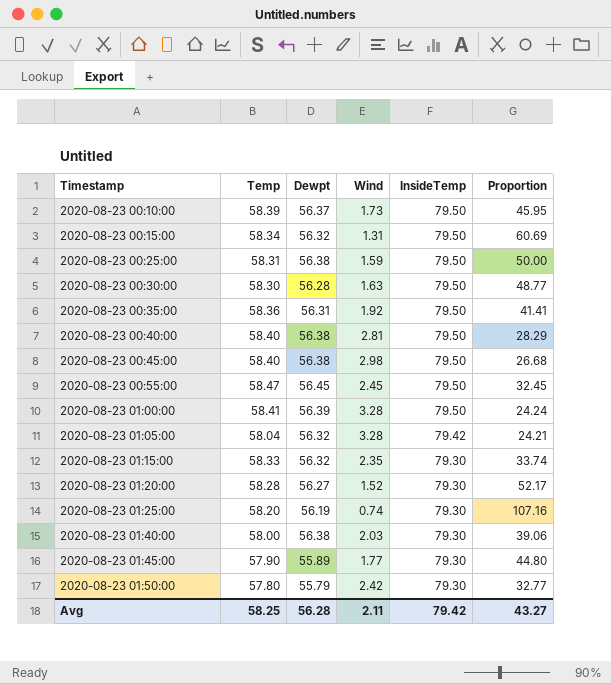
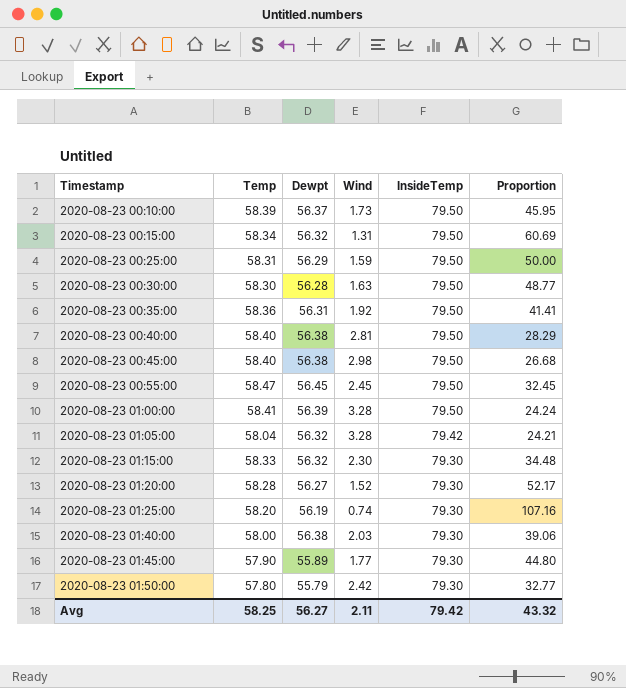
2020-08-23 00:25:00 | Dewpt: 56.38 -> 56.29
2020-08-23 01:15:00 | Wind: 2.35 -> 2.30
2020-08-23 01:15:00 | Proportion: 33.74 -> 34.48
Avg | Dewpt: 56.28 -> 56.27
Avg | Proportion: 43.27 -> 43.32

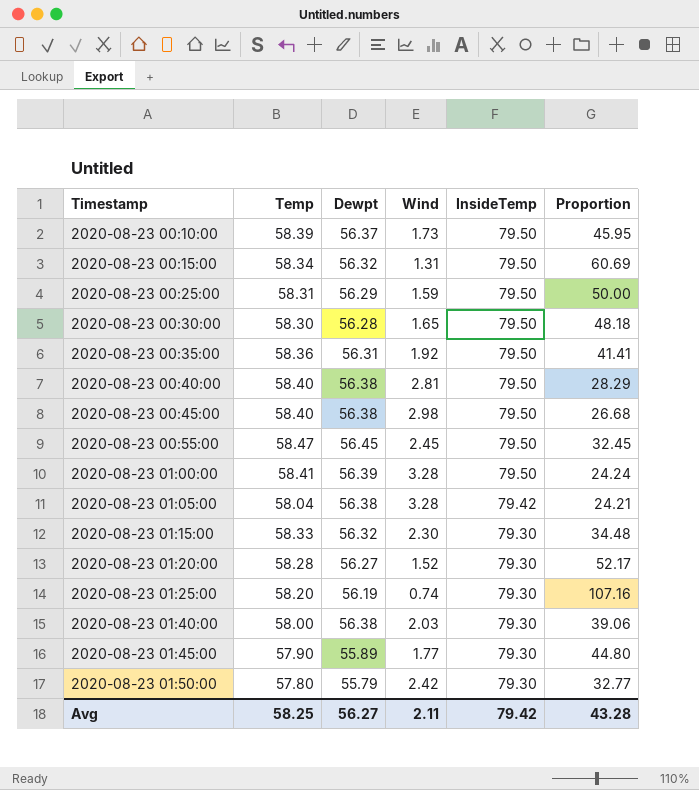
2020-08-23 00:30:00 | Wind: 1.63 -> 1.65
2020-08-23 00:30:00 | Proportion: 48.77 -> 48.18
2020-08-23 01:05:00 | Dewpt: 56.32 -> 56.38
Avg | Proportion: 43.32 -> 43.28

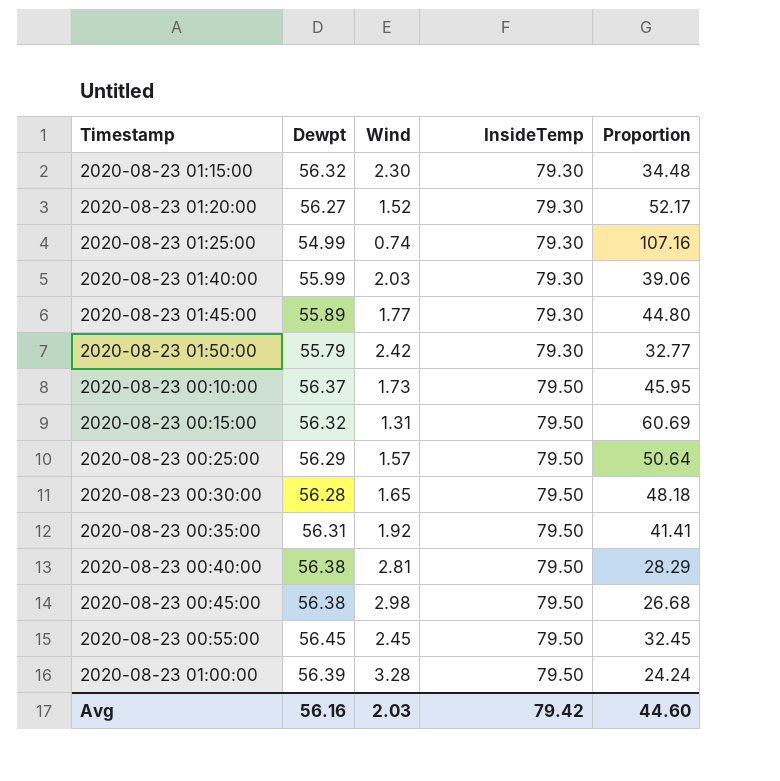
row order: Timestamp ascending -> InsideTemp ascending
column Temp | position: 2 -> none
row 2020-08-23 01:05:00: 58.04 | 56.38 | 3.28 | 79.42 | 24.21 -> none
2020-08-23 01:25:00 | Dewpt: 56.19 -> 54.99
2020-08-23 01:40:00 | Dewpt: 56.38 -> 55.99
2020-08-23 00:25:00 | Wind: 1.59 -> 1.57
2020-08-23 00:25:00 | Proportion: 50.00 -> 50.64
Avg | Dewpt: 56.27 -> 56.16
Avg | Wind: 2.11 -> 2.03
Avg | Proportion: 43.28 -> 44.60

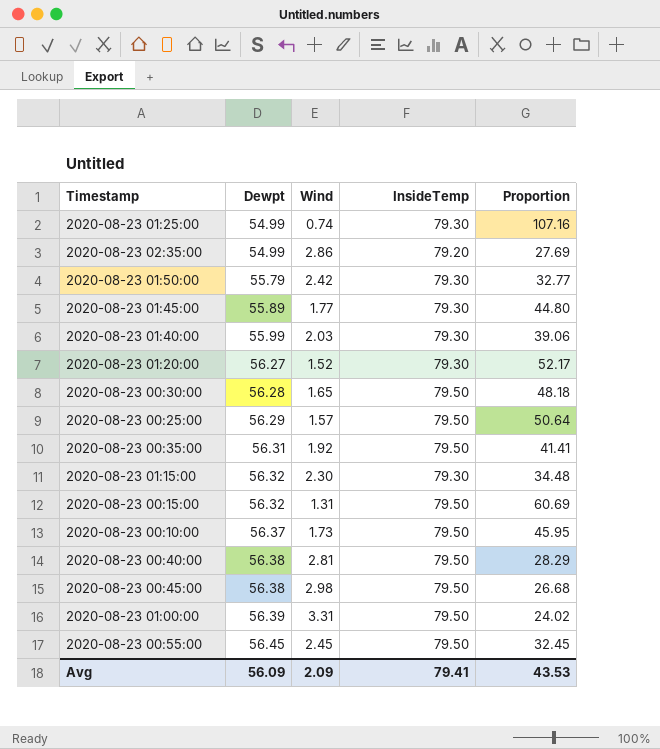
row order: InsideTemp ascending -> Dewpt ascending
row 2020-08-23 02:35:00: none -> 54.99 | 2.86 | 79.20 | 27.69
2020-08-23 01:00:00 | Wind: 3.28 -> 3.31
2020-08-23 01:00:00 | Proportion: 24.24 -> 24.02
Avg | Dewpt: 56.16 -> 56.09
Avg | Wind: 2.03 -> 2.09
Avg | InsideTemp: 79.42 -> 79.41
Avg | Proportion: 44.60 -> 43.53

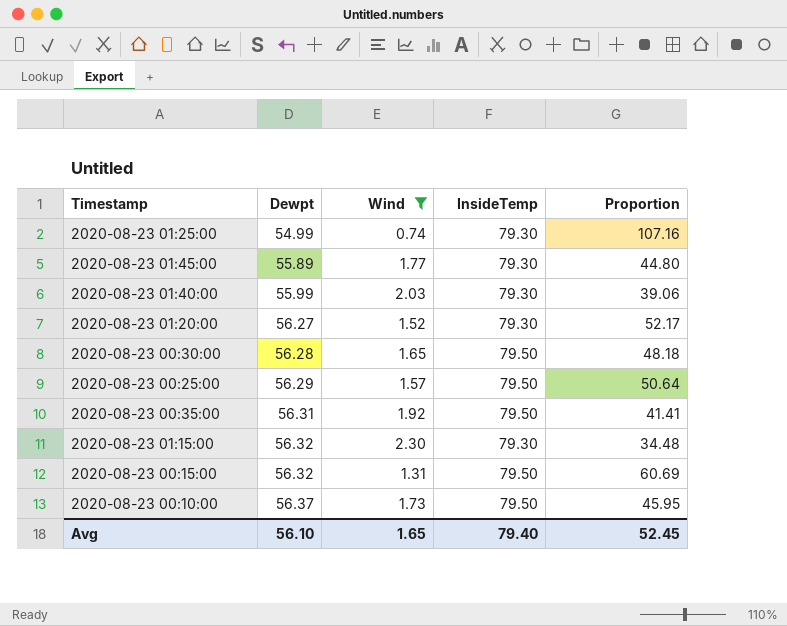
filter: none -> Wind <= 2.30
Avg | Dewpt: 56.09 -> 56.10
Avg | Wind: 2.09 -> 1.65
Avg | InsideTemp: 79.41 -> 79.40
Avg | Proportion: 43.53 -> 52.45

